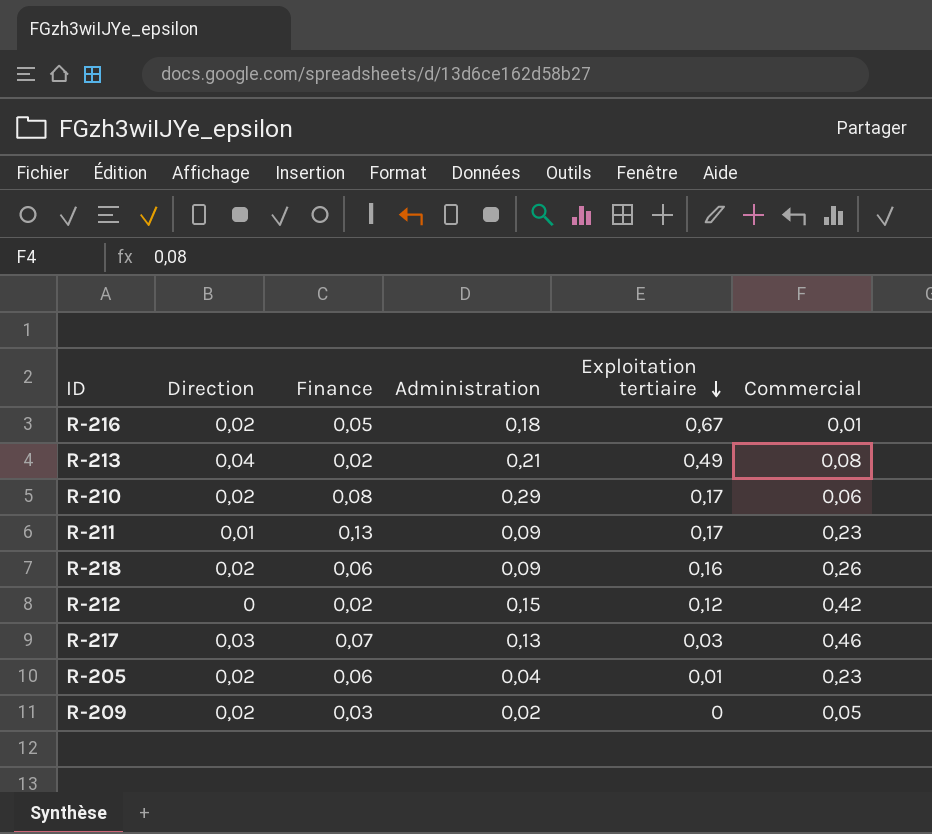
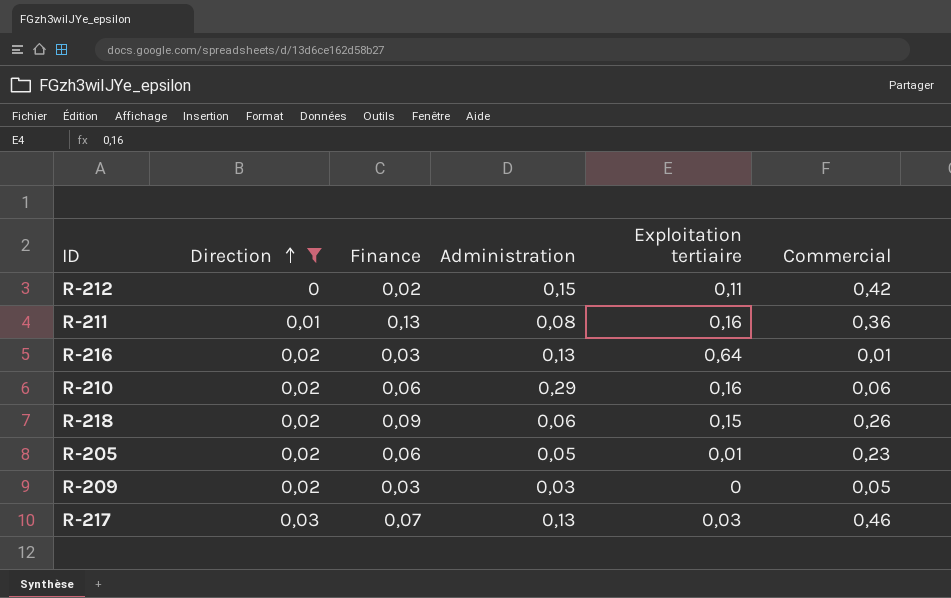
filter: none -> Direction != 0,04
row order: Exploitation tertiaire descending -> Direction ascending
R-212 | Exploitation tertiaire: 0,12 -> 0,11
R-211 | Administration: 0,09 -> 0,08
R-211 | Exploitation tertiaire: 0,17 -> 0,16
R-211 | Commercial: 0,23 -> 0,36
R-216 | Finance: 0,05 -> 0,03
R-216 | Administration: 0,18 -> 0,13
R-216 | Exploitation tertiaire: 0,67 -> 0,64
R-210 | Finance: 0,08 -> 0,06
R-210 | Exploitation tertiaire: 0,17 -> 0,16
R-218 | Finance: 0,06 -> 0,09
R-218 | Administration: 0,09 -> 0,06
R-218 | Exploitation tertiaire: 0,16 -> 0,15
R-205 | Administration: 0,04 -> 0,05
R-209 | Administration: 0,02 -> 0,03

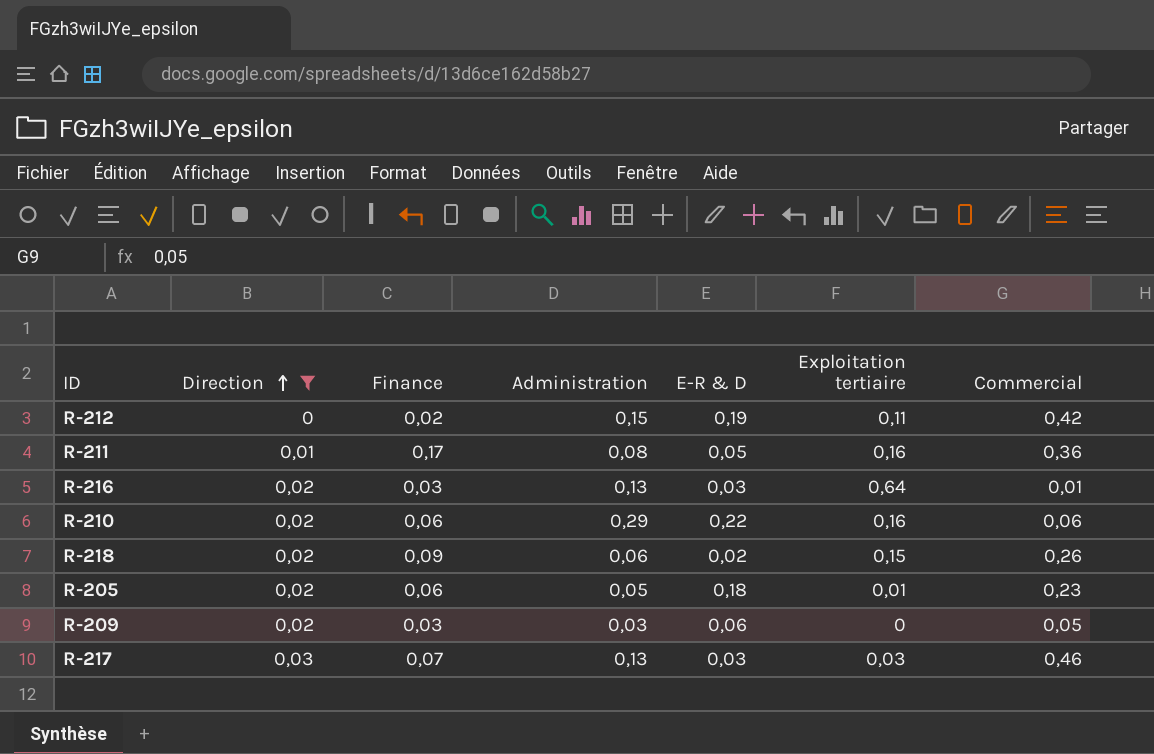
column E-R & D | position: none -> 5
R-211 | Finance: 0,13 -> 0,17

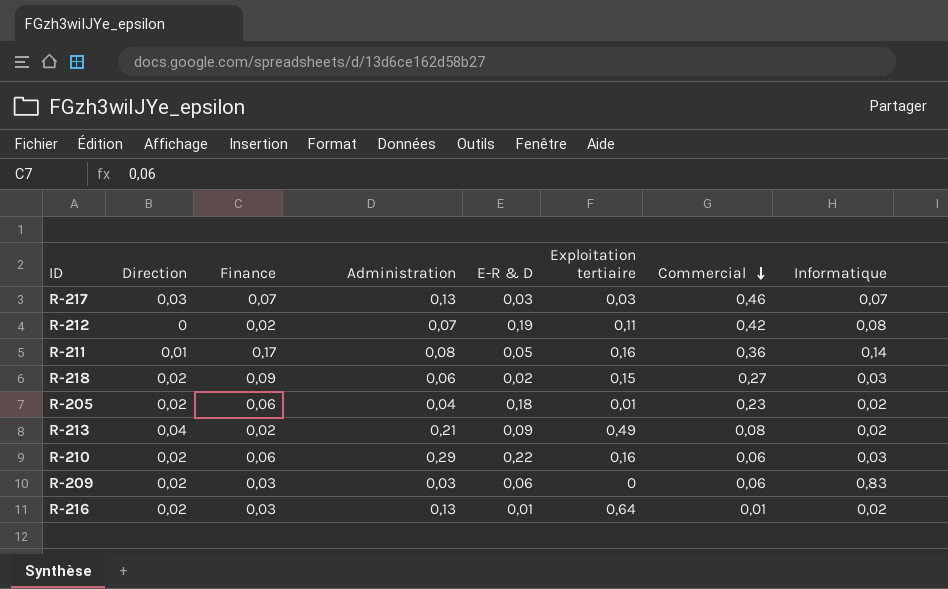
filter: Direction != 0,04 -> none
row order: Direction ascending -> Commercial descending
column Informatique | position: none -> 8
R-212 | Administration: 0,15 -> 0,07
R-218 | Commercial: 0,26 -> 0,27
R-205 | Administration: 0,05 -> 0,04
R-209 | Commercial: 0,05 -> 0,06
R-216 | E-R & D: 0,03 -> 0,01

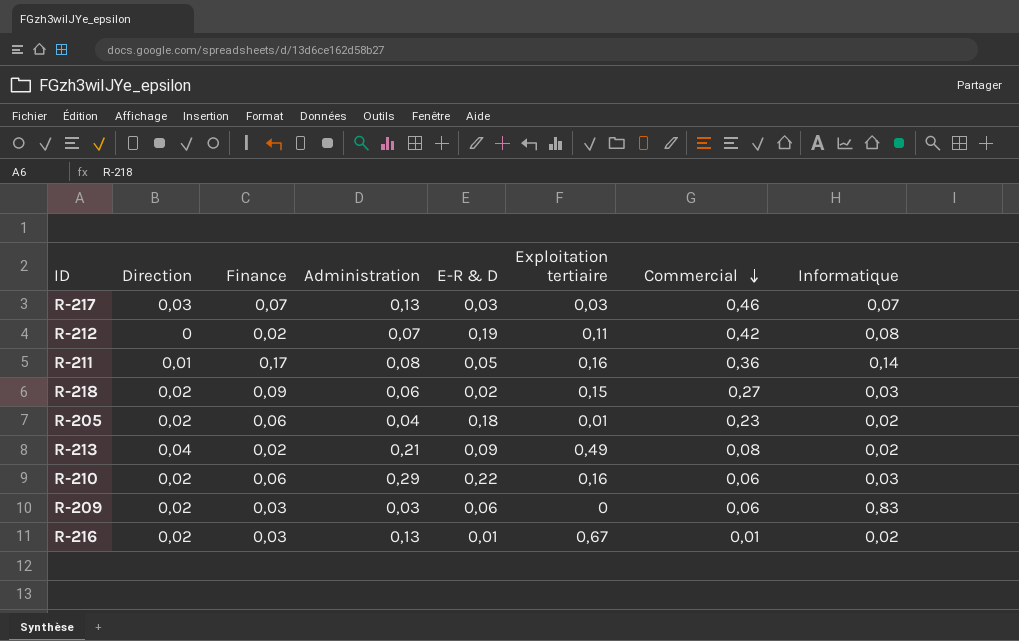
R-216 | Exploitation tertiaire: 0,64 -> 0,67

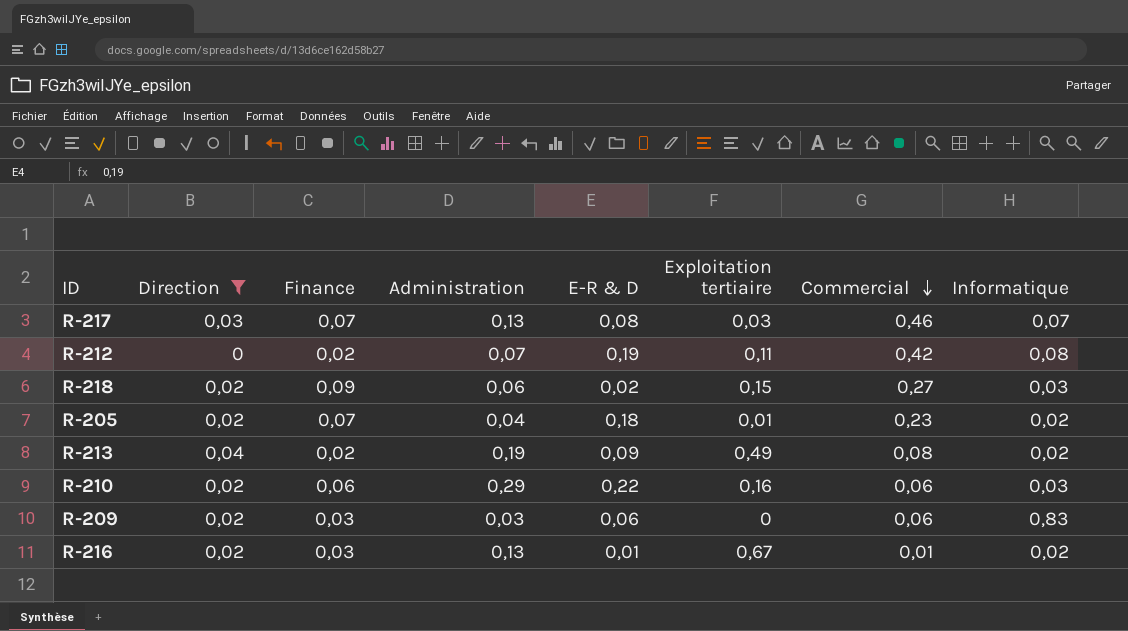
filter: none -> Direction != 0,01
R-217 | E-R & D: 0,03 -> 0,08
R-205 | Finance: 0,06 -> 0,07
R-213 | Administration: 0,21 -> 0,19

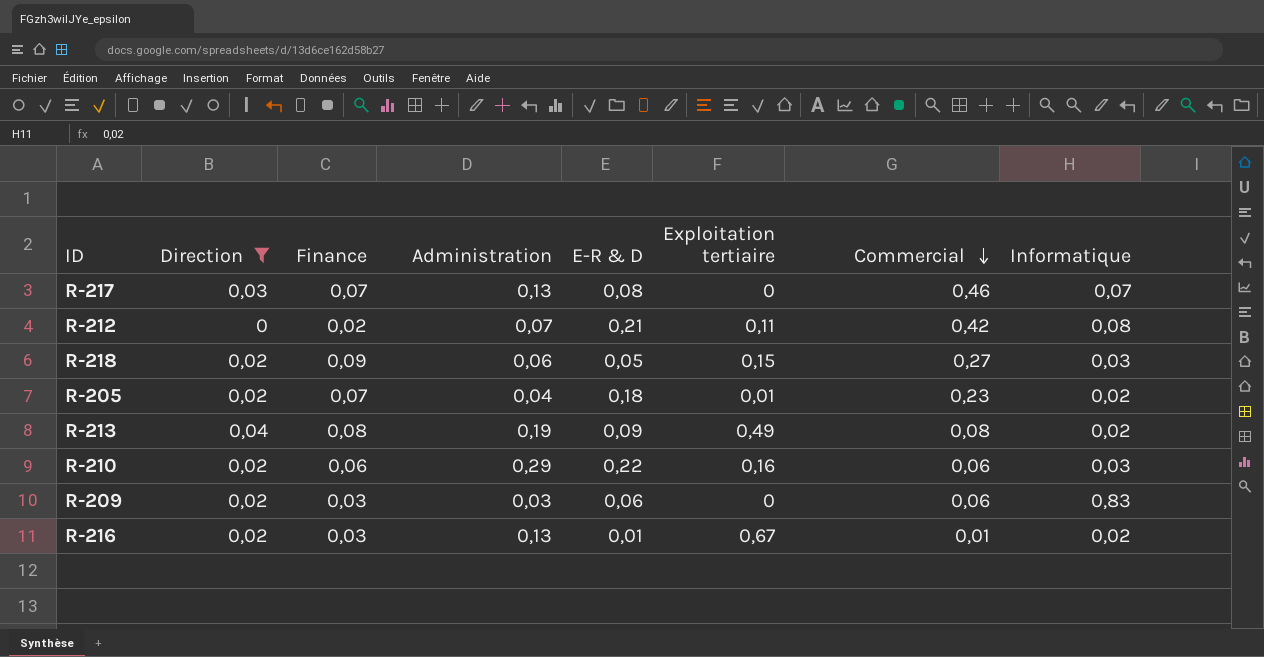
R-217 | Exploitation tertiaire: 0,03 -> 0
R-212 | E-R & D: 0,19 -> 0,21
R-218 | E-R & D: 0,02 -> 0,05
R-213 | Finance: 0,02 -> 0,08

